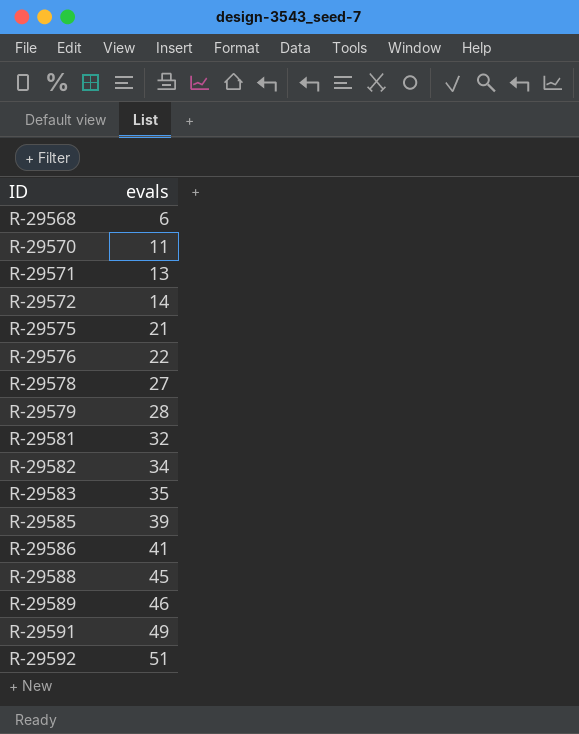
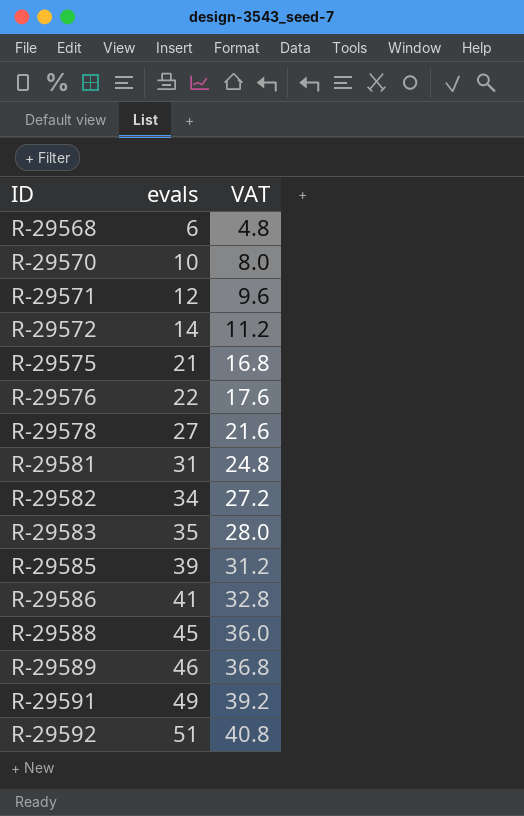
column VAT | formula: none -> [evals] * 0.8
row R-29579: 28 -> none
R-29570 | evals: 11 -> 10
R-29571 | evals: 13 -> 12
R-29581 | evals: 32 -> 31

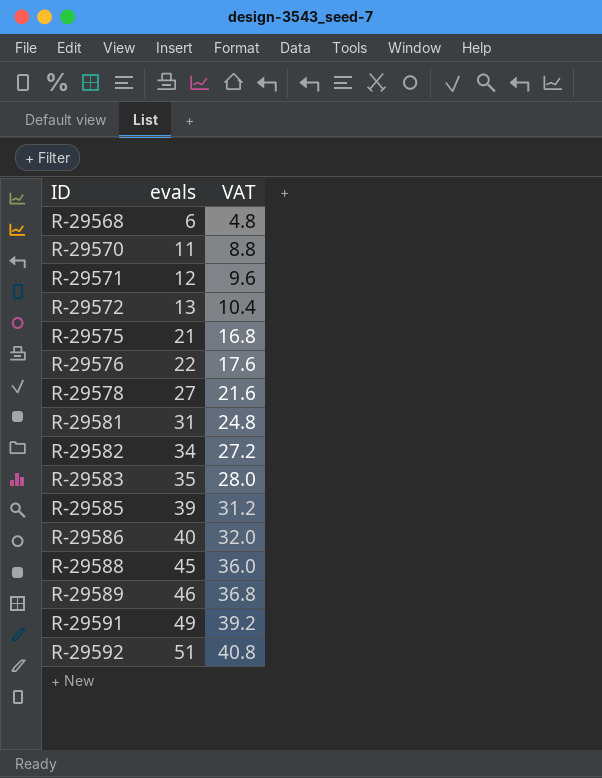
R-29570 | evals: 10 -> 11
R-29570 | VAT: 8.0 -> 8.8
R-29572 | evals: 14 -> 13
R-29572 | VAT: 11.2 -> 10.4
R-29586 | evals: 41 -> 40
R-29586 | VAT: 32.8 -> 32.0

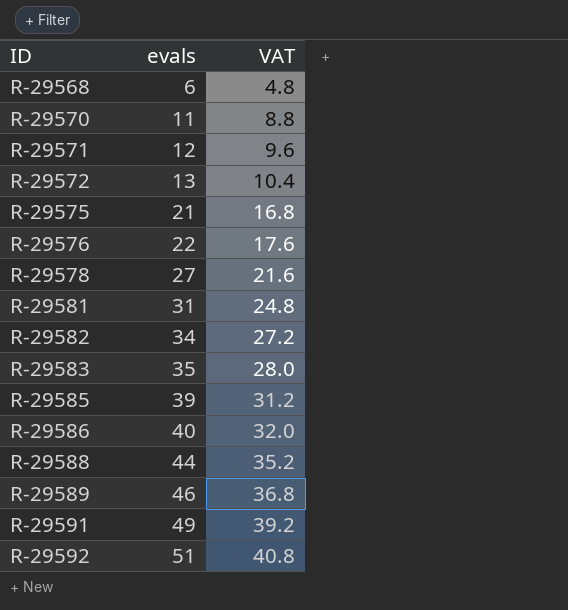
R-29588 | evals: 45 -> 44
R-29588 | VAT: 36.0 -> 35.2

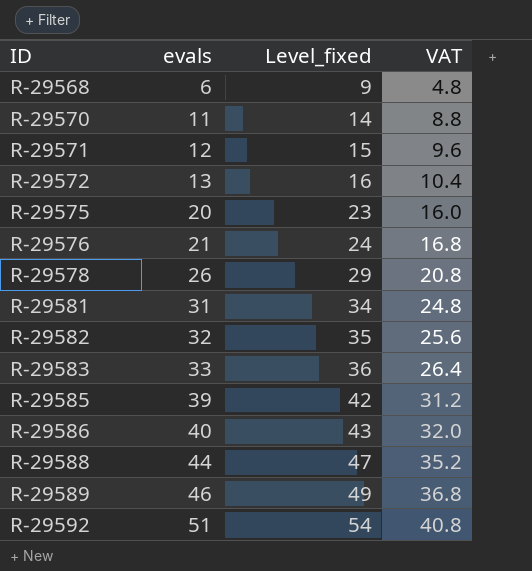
column Level_fixed | formula: none -> [evals] + 3
row R-29591: 49 | 39.2 -> none
R-29575 | evals: 21 -> 20
R-29575 | VAT: 16.8 -> 16.0
R-29576 | evals: 22 -> 21
R-29576 | VAT: 17.6 -> 16.8
R-29578 | evals: 27 -> 26
R-29578 | VAT: 21.6 -> 20.8
R-29582 | evals: 34 -> 32
R-29582 | VAT: 27.2 -> 25.6
R-29583 | evals: 35 -> 33
R-29583 | VAT: 28.0 -> 26.4

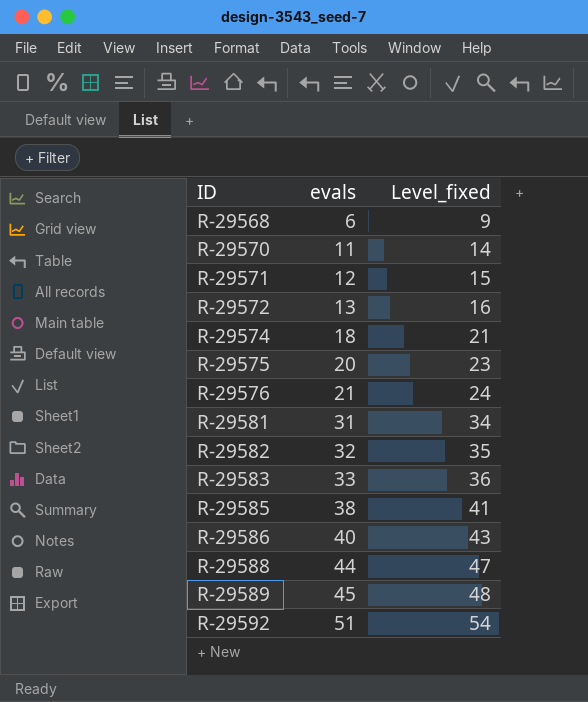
column VAT | formula: [evals] * 0.8 -> none
row R-29578: 26 | 29 | 20.8 -> none
row R-29574: none -> 18 | 21
R-29585 | evals: 39 -> 38
R-29585 | Level_fixed: 42 -> 41
R-29589 | evals: 46 -> 45
R-29589 | Level_fixed: 49 -> 48

